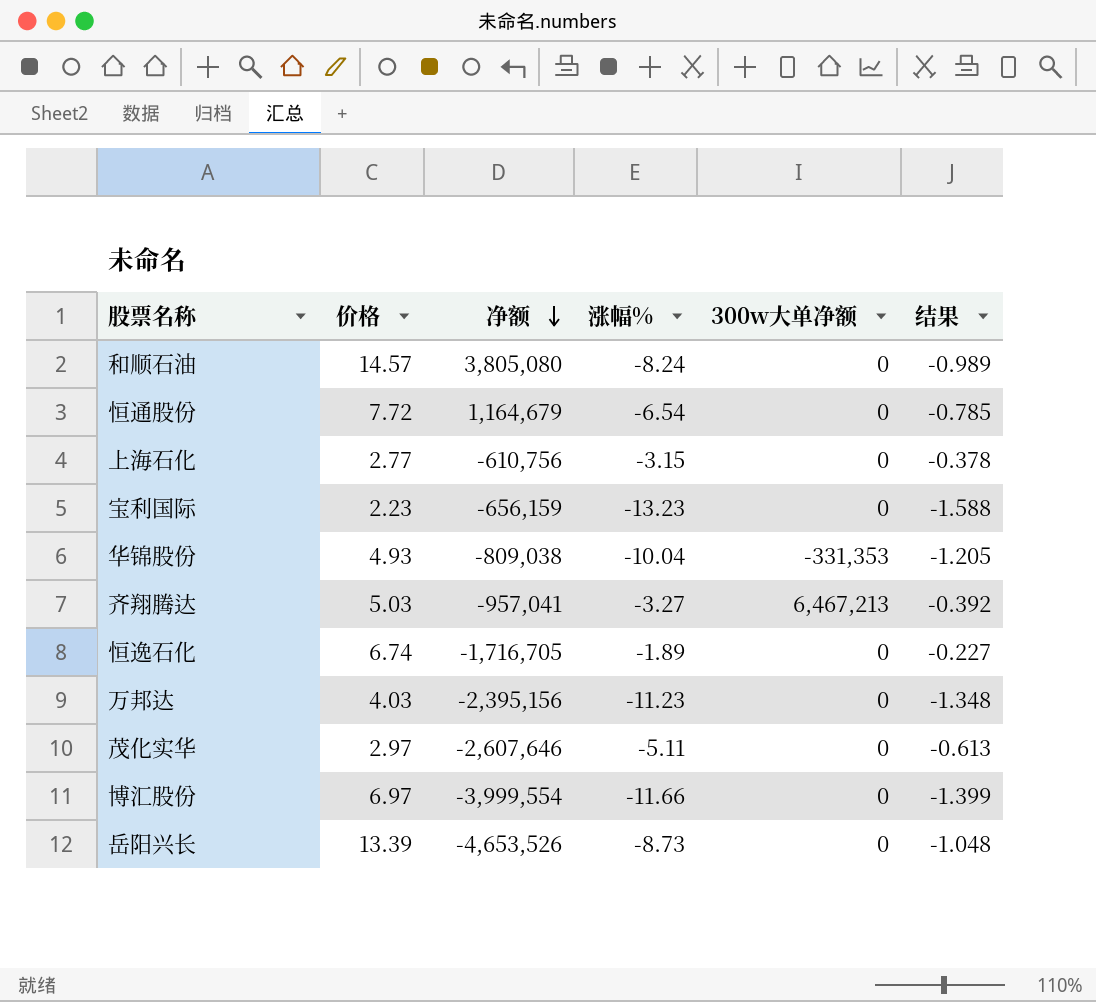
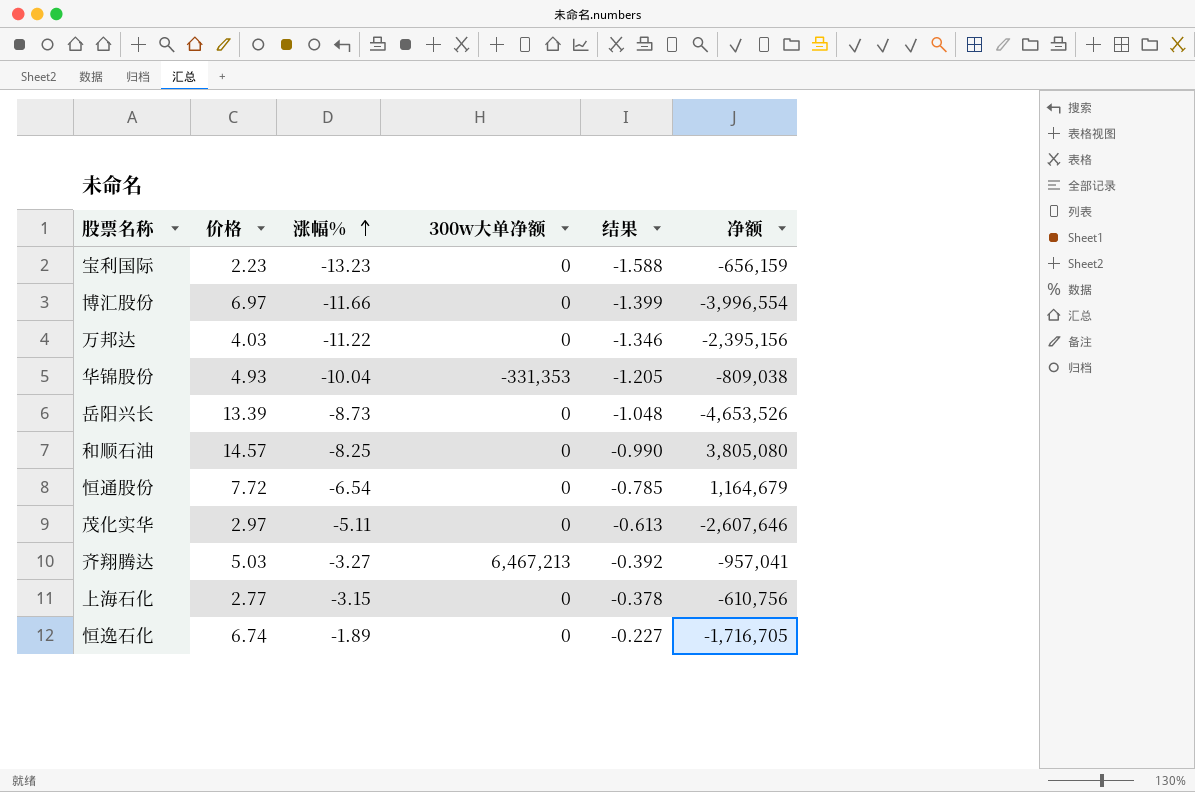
row order: 净额 descending -> 涨幅% ascending
column 净额 | position: 3 -> 6
博汇股份 | 净额: -3,999,554 -> -3,996,554
万邦达 | 涨幅%: -11.23 -> -11.22
万邦达 | 结果: -1.348 -> -1.346
和顺石油 | 涨幅%: -8.24 -> -8.25
和顺石油 | 结果: -0.989 -> -0.990

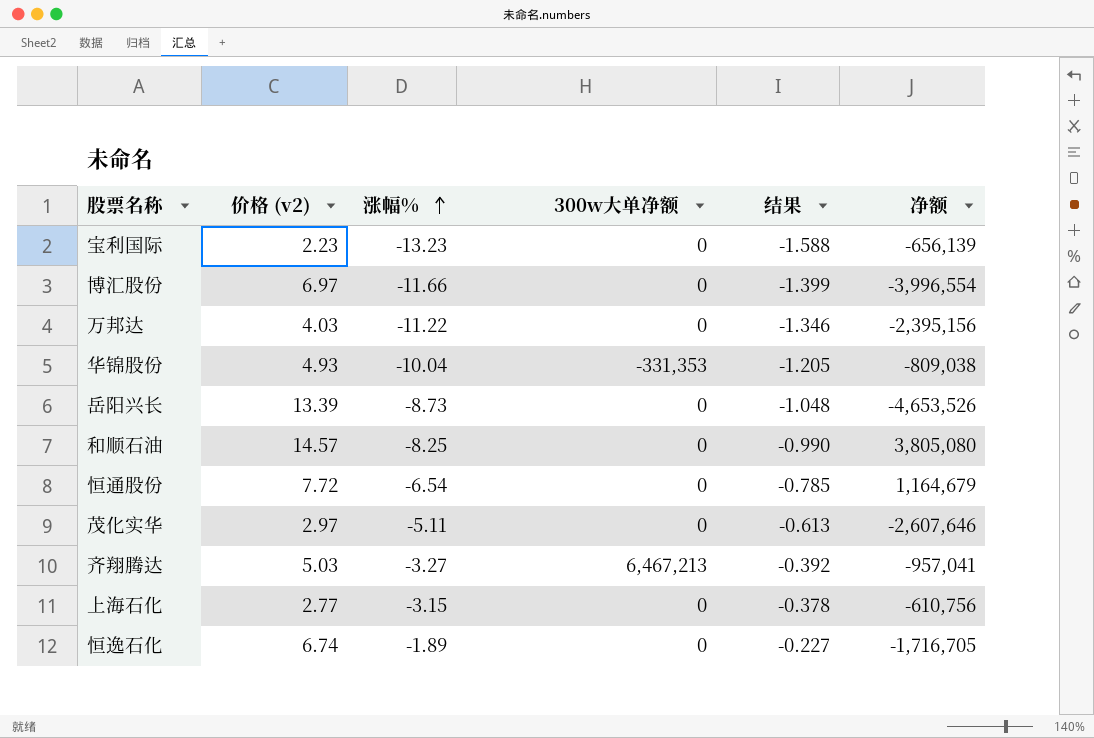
column name: 价格 -> 价格 (v2)
宝利国际 | 净额: -656,159 -> -656,139

